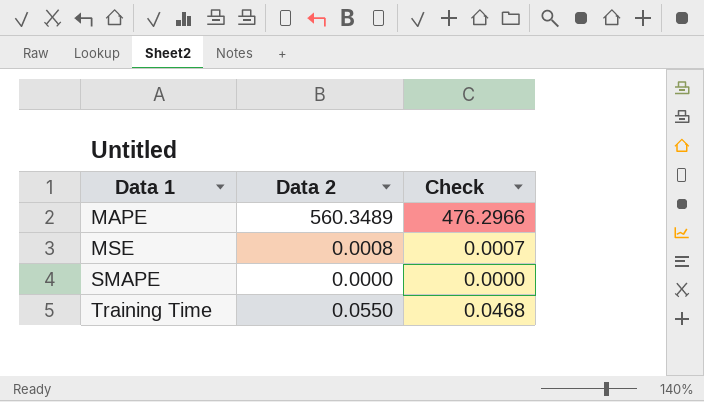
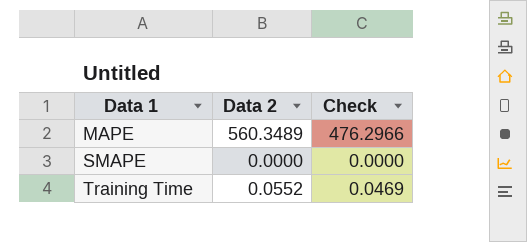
row MSE: 0.0008 | 0.0007 -> none
Training Time | Data 2: 0.0550 -> 0.0552
Training Time | Check: 0.0468 -> 0.0469

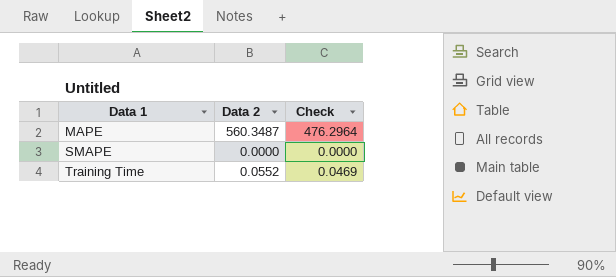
MAPE | Data 2: 560.3489 -> 560.3487
MAPE | Check: 476.2966 -> 476.2964

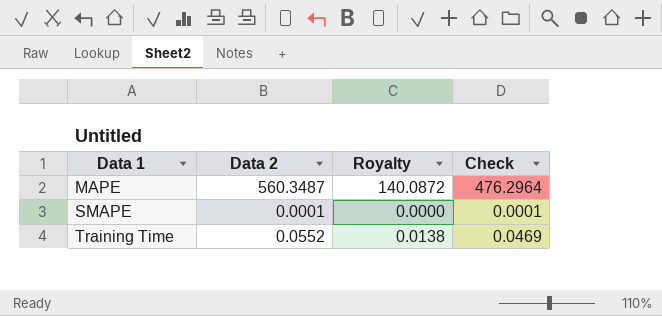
column Royalty | formula: none -> [Data 2] * 0.25
SMAPE | Data 2: 0.0000 -> 0.0001
SMAPE | Check: 0.0000 -> 0.0001

